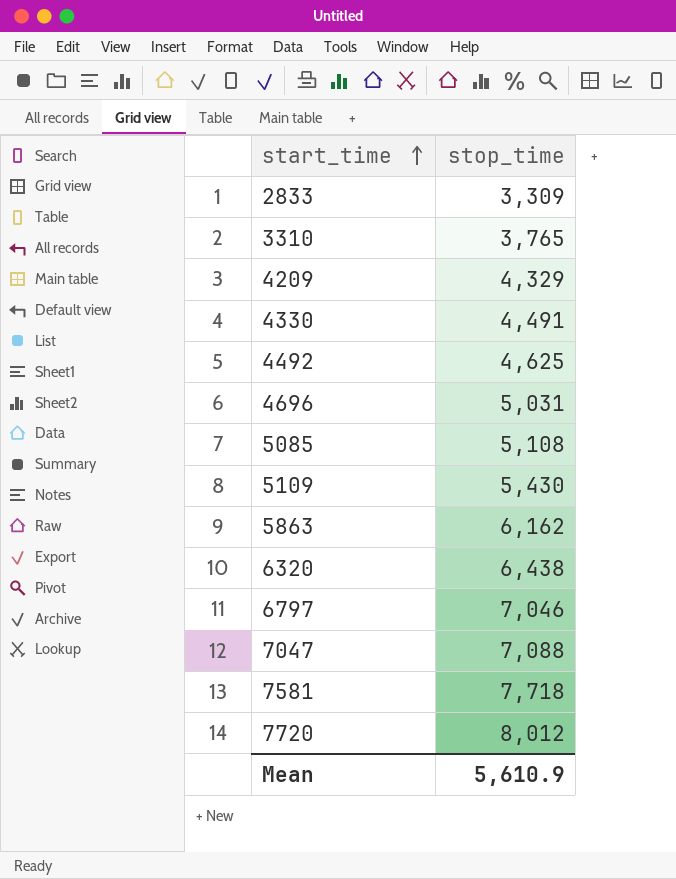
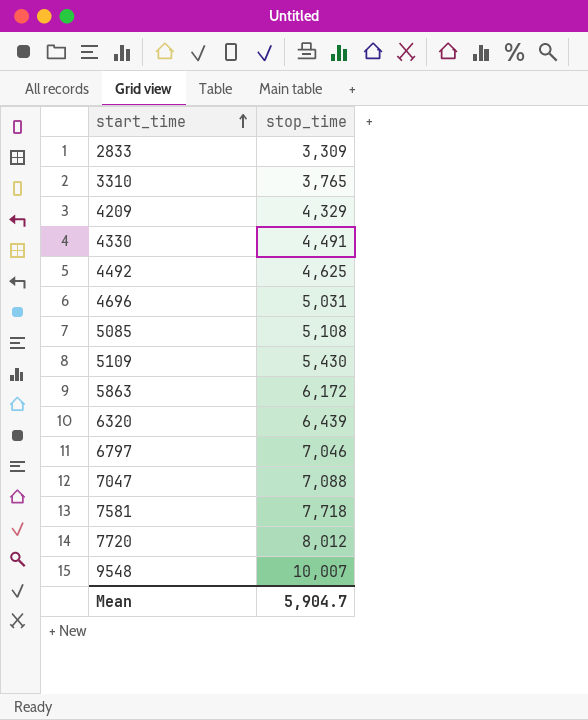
5863 | stop_time: 6,162 -> 6,172
6320 | stop_time: 6,438 -> 6,439
row 9548: none -> 10,007
Mean | stop_time: 5,610.9 -> 5,904.7

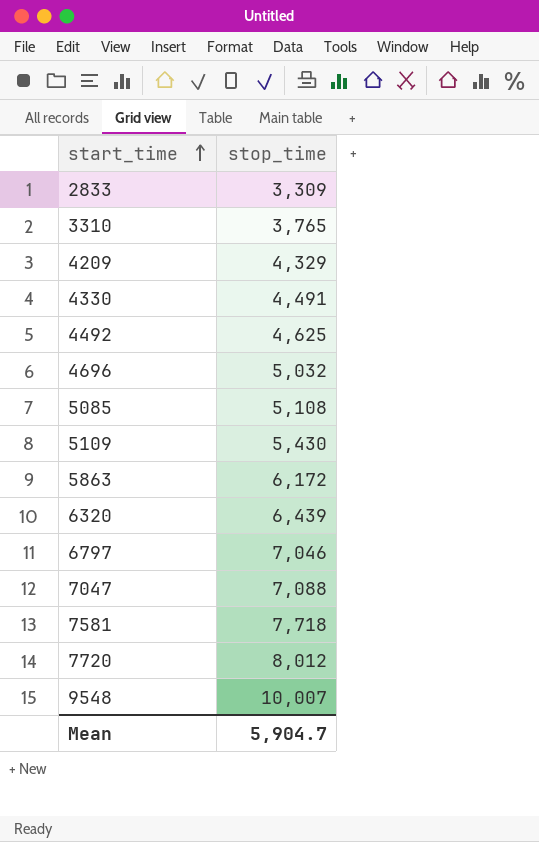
4696 | stop_time: 5,031 -> 5,032

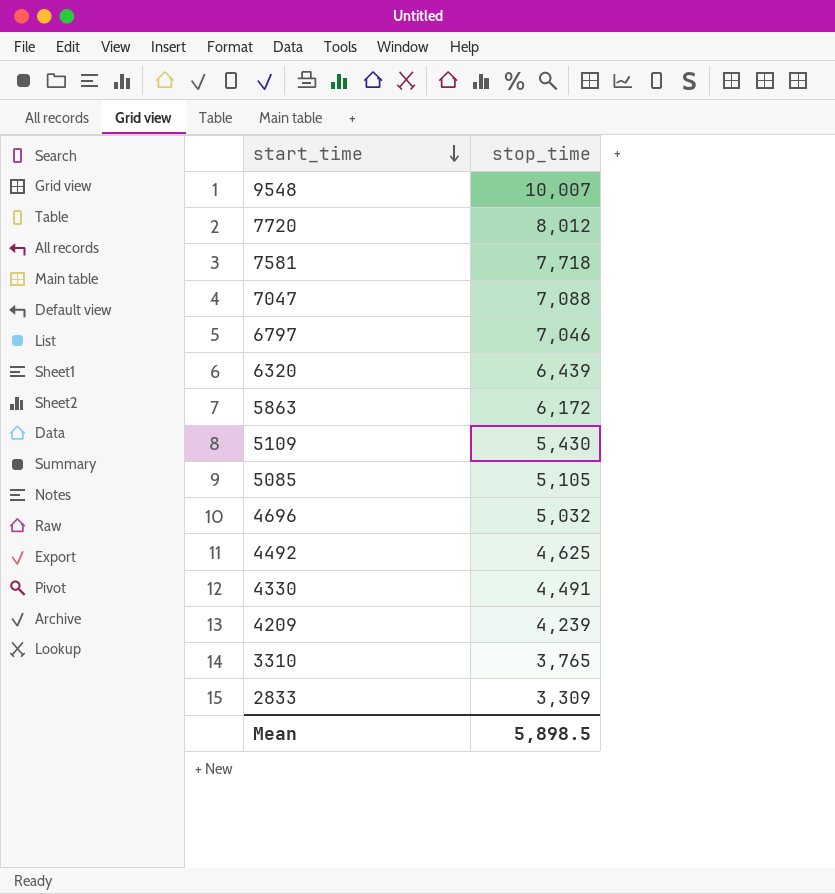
row order: start_time ascending -> start_time descending
5085 | stop_time: 5,108 -> 5,105
4209 | stop_time: 4,329 -> 4,239
Mean | stop_time: 5,904.7 -> 5,898.5

